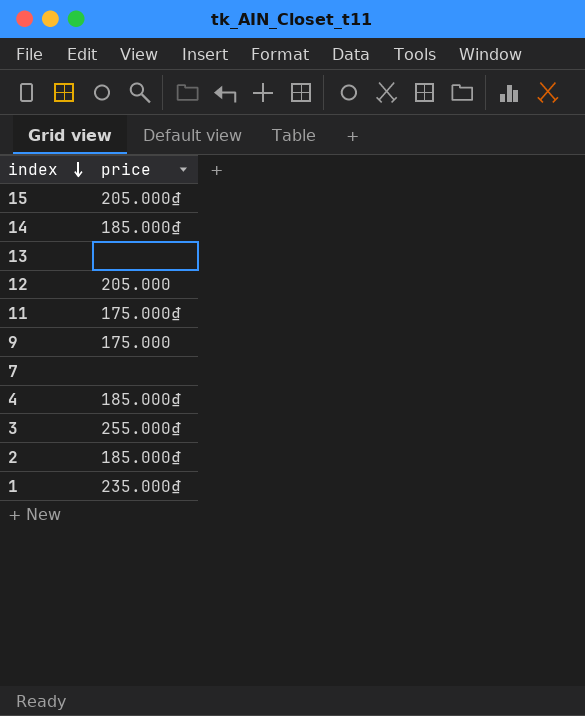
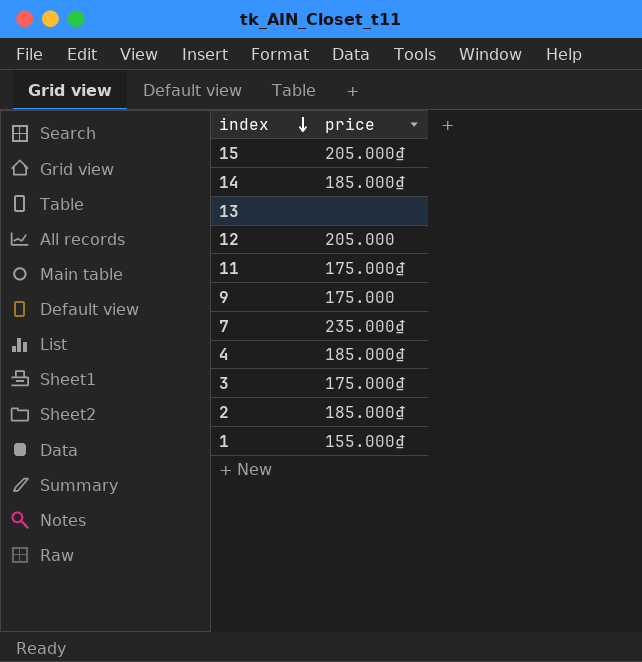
7 | price: none -> 235.000₫
3 | price: 255.000₫ -> 175.000₫
1 | price: 235.000₫ -> 155.000₫

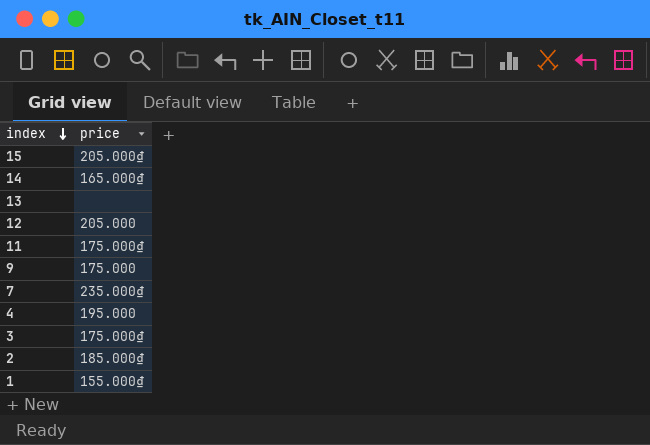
14 | price: 185.000₫ -> 165.000₫
4 | price: 185.000₫ -> 195.000

